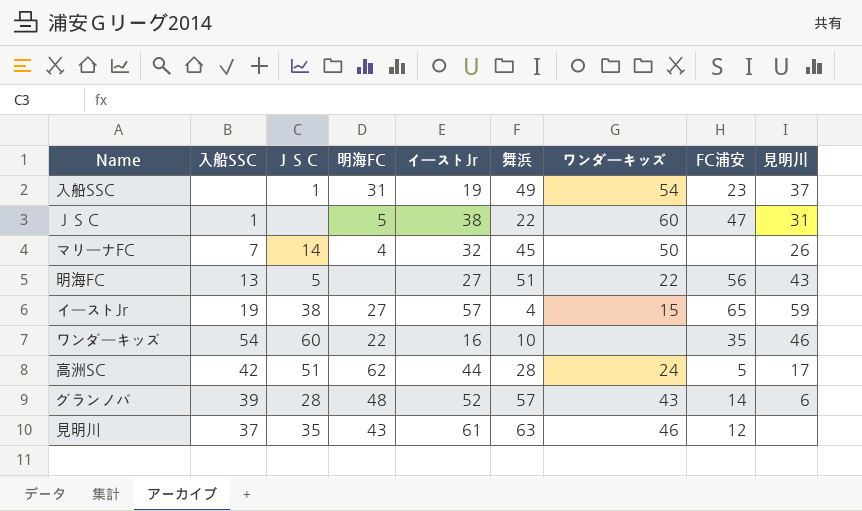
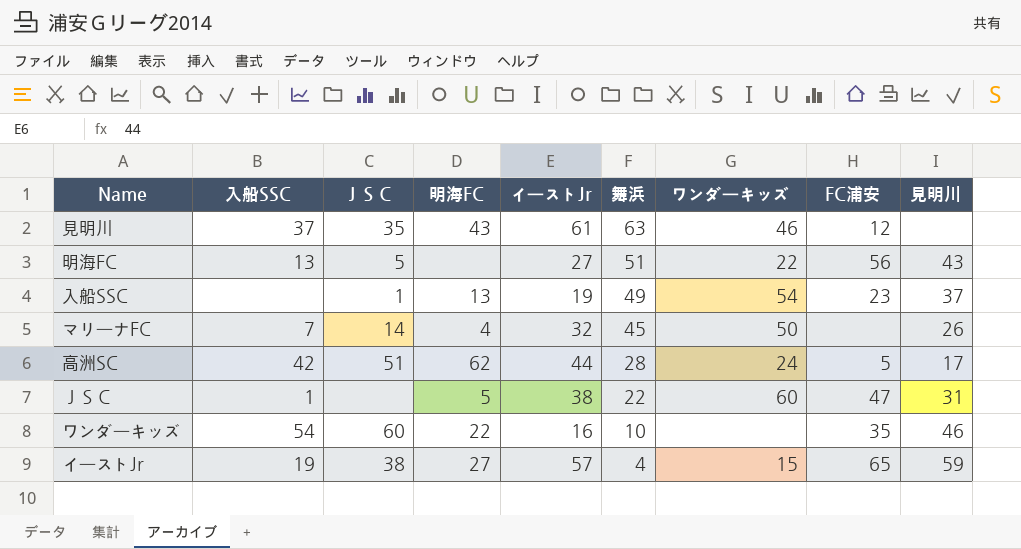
row order: none -> 舞浜 descending
row グランノバ: 39 | 28 | 48 | 52 | 57 | 43 | 14 | 6 -> none
入船SSC | 明海FC: 31 -> 13

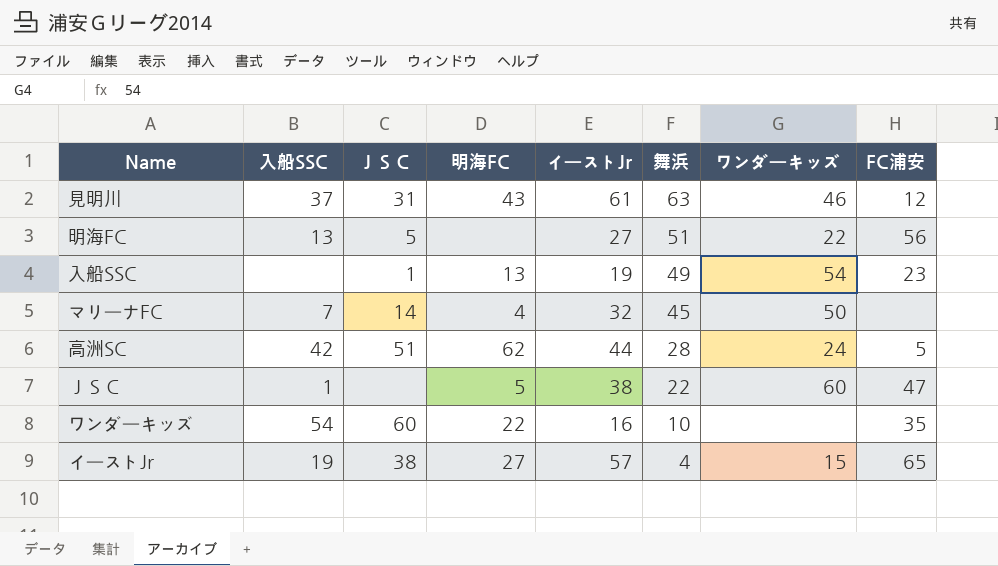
column 見明川 | position: 9 -> none
見明川 | ＪＳＣ: 35 -> 31

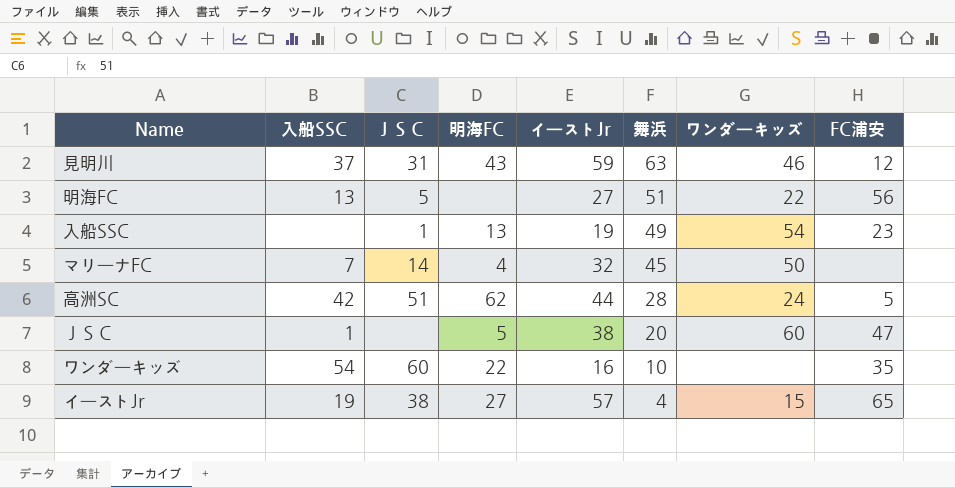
見明川 | イーストJr: 61 -> 59
ＪＳＣ | 舞浜: 22 -> 20

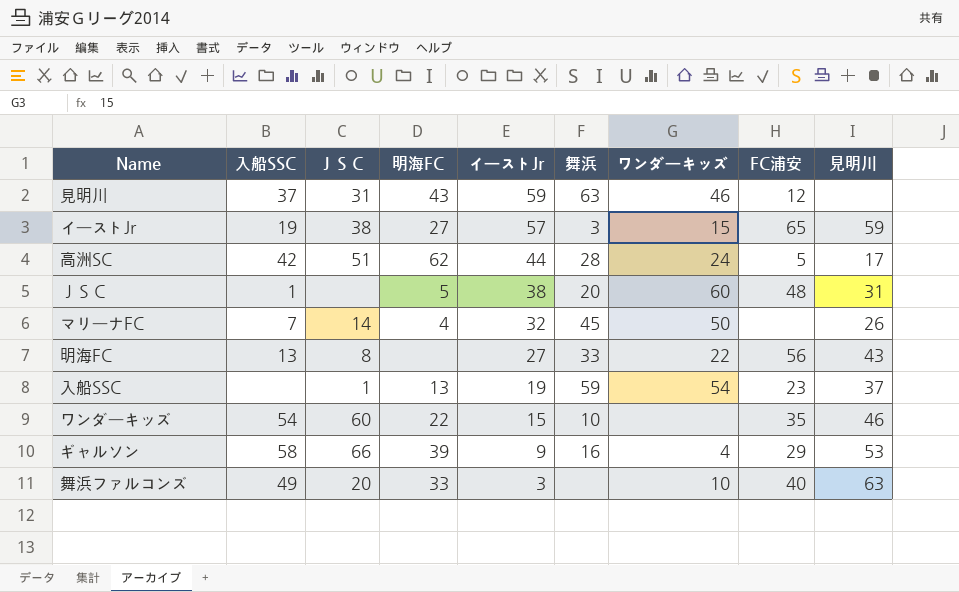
row order: 舞浜 descending -> イーストJr descending
column 見明川 | position: none -> 9
イーストJr | 舞浜: 4 -> 3
ＪＳＣ | FC浦安: 47 -> 48
明海FC | ＪＳＣ: 5 -> 8
明海FC | 舞浜: 51 -> 33
入船SSC | 舞浜: 49 -> 59
ワンダーキッズ | イーストJr: 16 -> 15
row ギャルソン: none -> 58 | 66 | 39 | 9 | 16 | 4 | 29 | 53
row 舞浜ファルコンズ: none -> 49 | 20 | 33 | 3 | none | 10 | 40 | 63

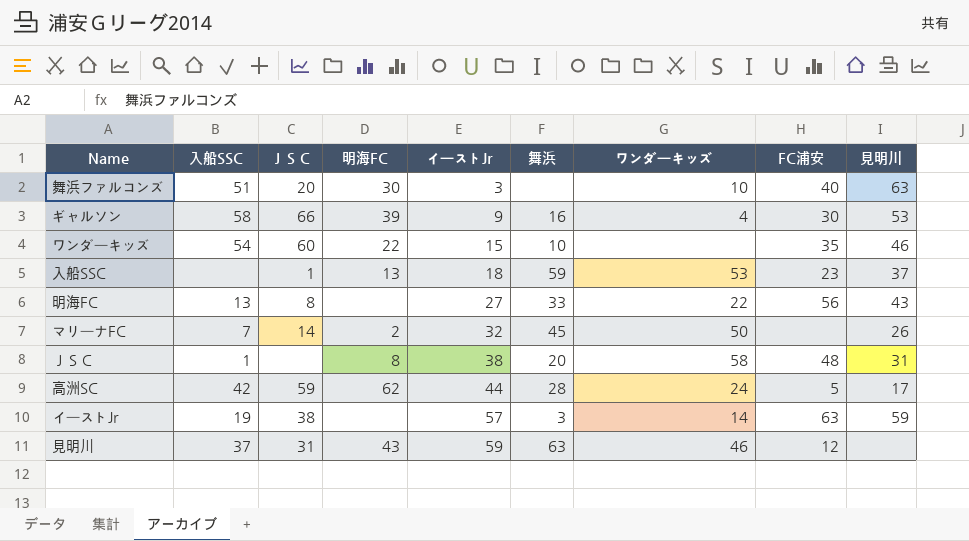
row order: イーストJr descending -> イーストJr ascending
舞浜ファルコンズ | 入船SSC: 49 -> 51
舞浜ファルコンズ | 明海FC: 33 -> 30
ギャルソン | FC浦安: 29 -> 30
入船SSC | イーストJr: 19 -> 18
入船SSC | ワンダーキッズ: 54 -> 53
マリーナFC | 明海FC: 4 -> 2
ＪＳＣ | 明海FC: 5 -> 8
ＪＳＣ | ワンダーキッズ: 60 -> 58
高洲SC | ＪＳＣ: 51 -> 59
イーストJr | 明海FC: 27 -> none
イーストJr | ワンダーキッズ: 15 -> 14
イーストJr | FC浦安: 65 -> 63

